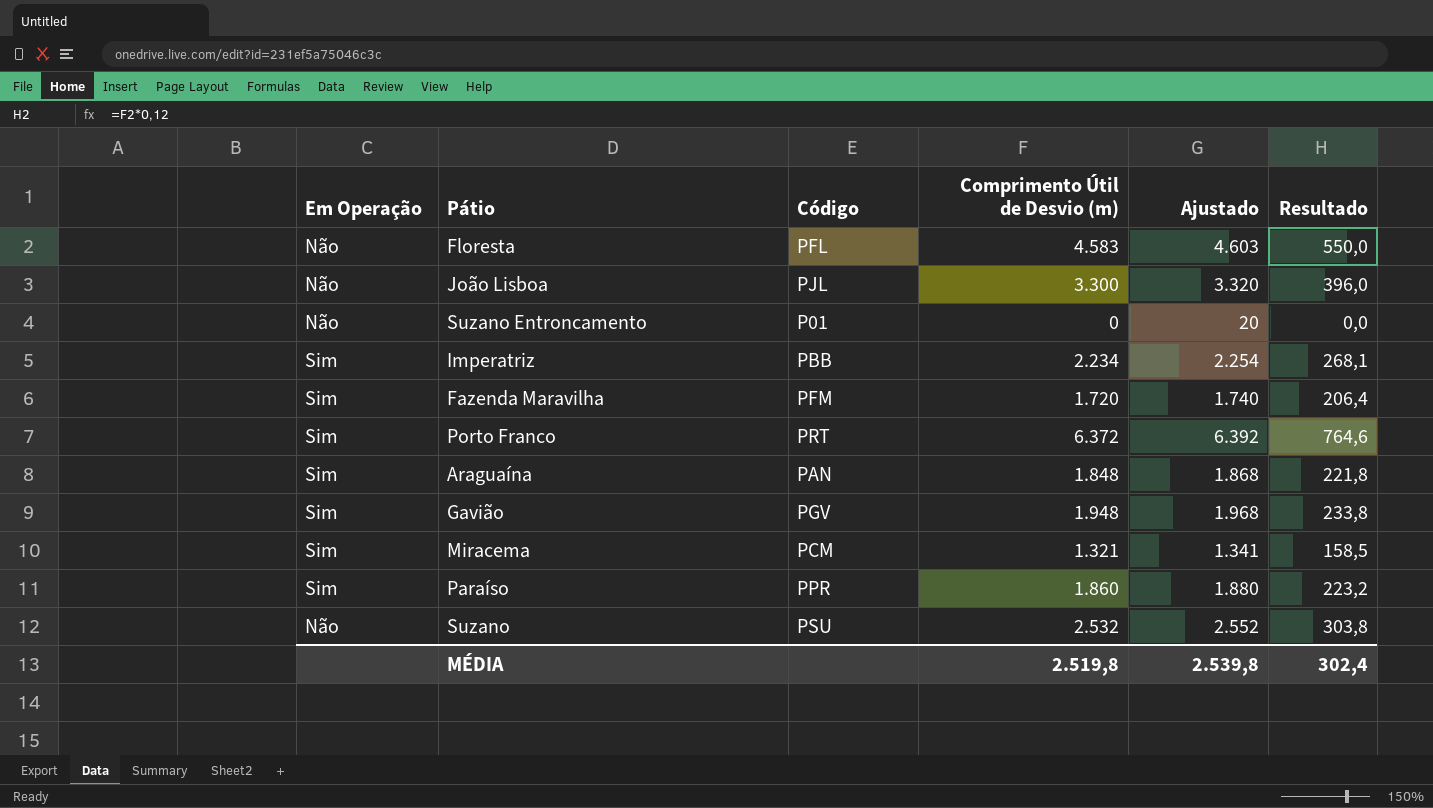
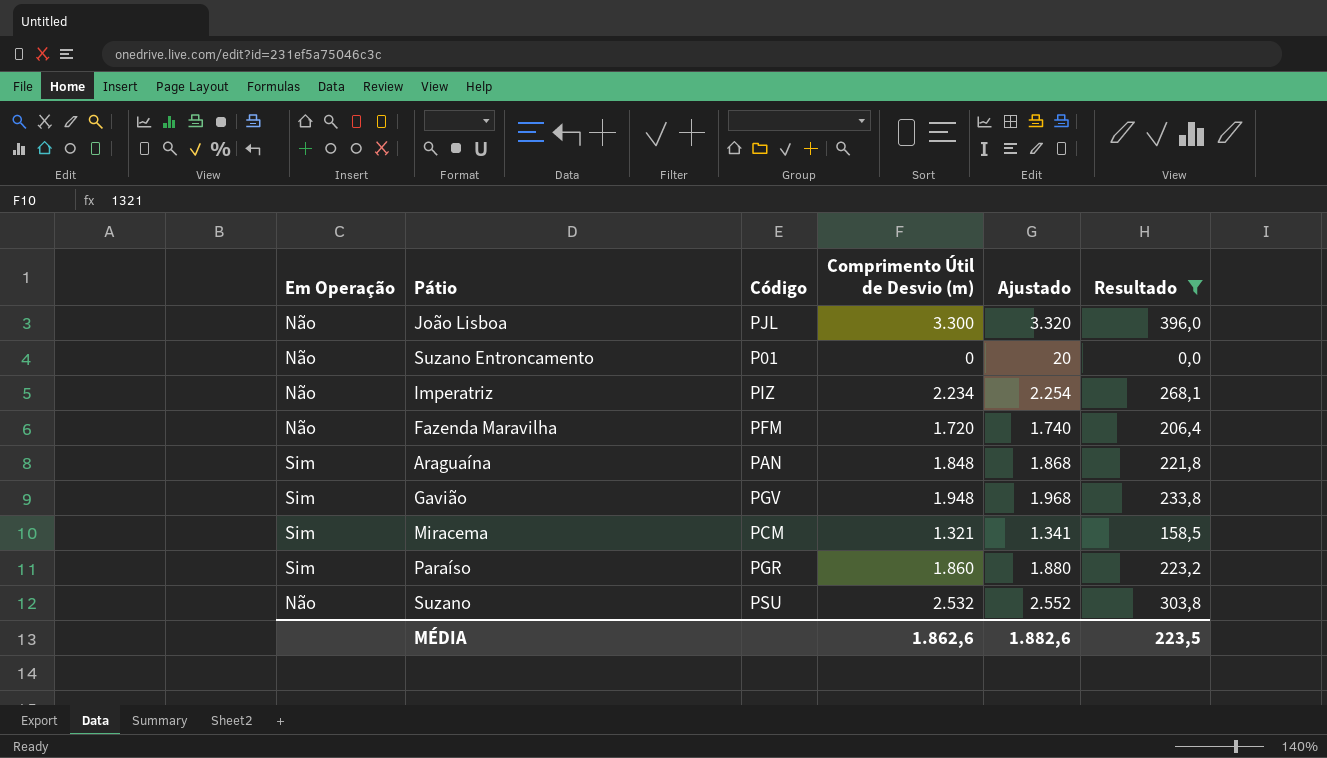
filter: none -> Resultado <= 396,0
Imperatriz | Em Operação: Sim -> Não
Imperatriz | Código: PBB -> PIZ
Fazenda Maravilha | Em Operação: Sim -> Não
Paraíso | Código: PPR -> PGR
MÉDIA | Comprimento Útil de Desvio (m): 2.519,8 -> 1.862,6
MÉDIA | Ajustado: 2.539,8 -> 1.882,6
MÉDIA | Resultado: 302,4 -> 223,5

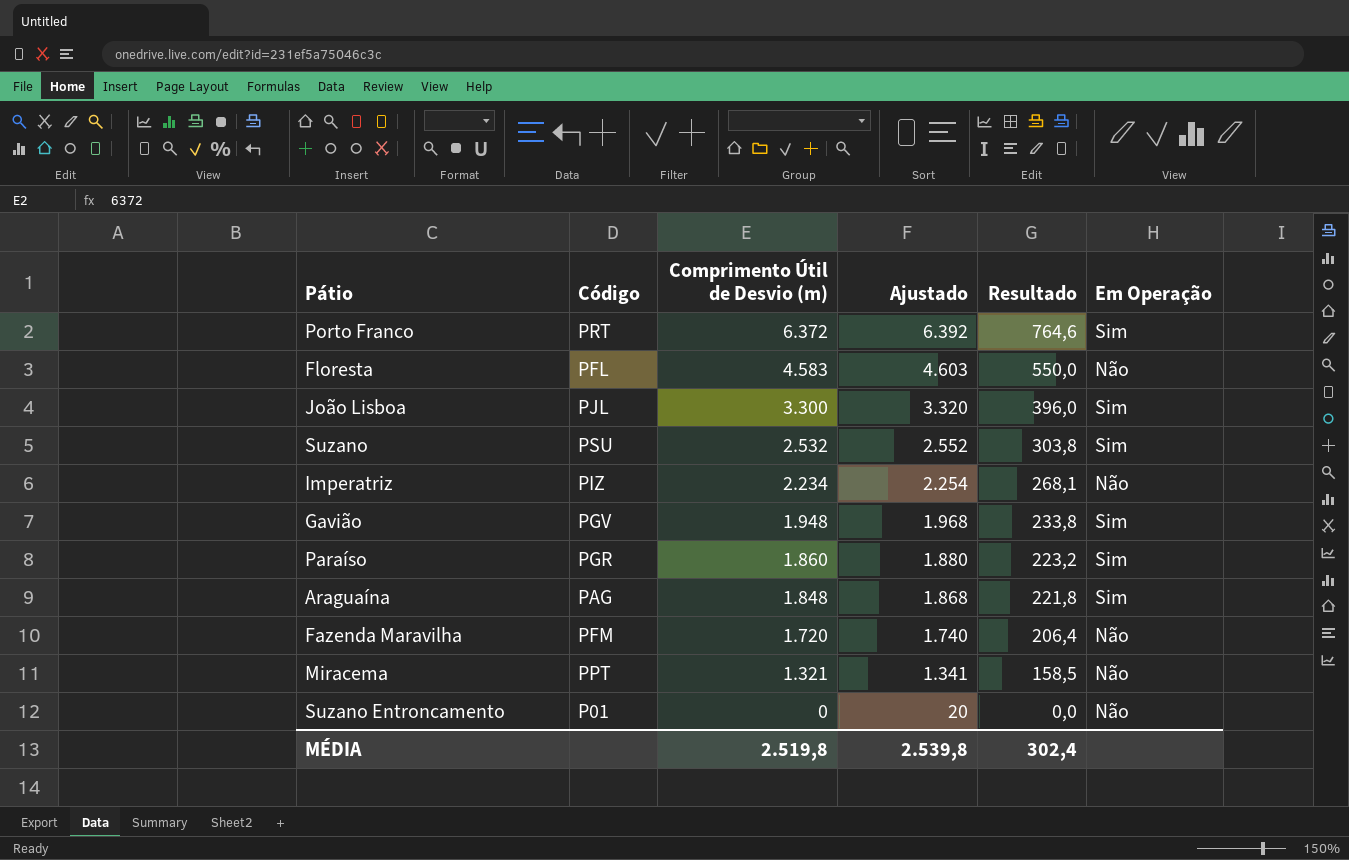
filter: Resultado <= 396,0 -> none
row order: none -> Comprimento Útil de Desvio (m) descending
column Em Operação | position: 1 -> 6
João Lisboa | Em Operação: Não -> Sim
Suzano | Em Operação: Não -> Sim
Araguaína | Código: PAN -> PAG
Miracema | Código: PCM -> PPT
Miracema | Em Operação: Sim -> Não
MÉDIA | Comprimento Útil de Desvio (m): 1.862,6 -> 2.519,8
MÉDIA | Ajustado: 1.882,6 -> 2.539,8
MÉDIA | Resultado: 223,5 -> 302,4

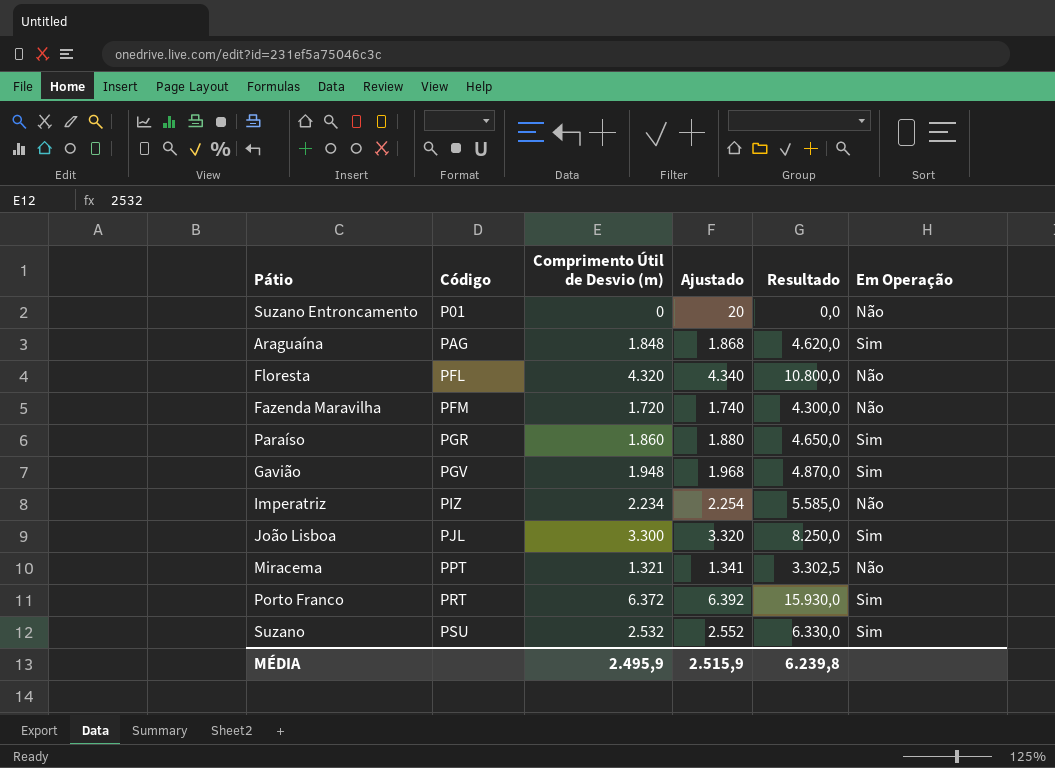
row order: Comprimento Útil de Desvio (m) descending -> Código ascending
column Resultado | formula: [Comprimento Útil de Desvio (m)] * 0,12 -> [Comprimento Útil de Desvio (m)] * 2,5
Floresta | Comprimento Útil de Desvio (m): 4.583 -> 4.320
Floresta | Ajustado: 4.603 -> 4.340
MÉDIA | Comprimento Útil de Desvio (m): 2.519,8 -> 2.495,9
MÉDIA | Ajustado: 2.539,8 -> 2.515,9
MÉDIA | Resultado: 302,4 -> 6.239,8

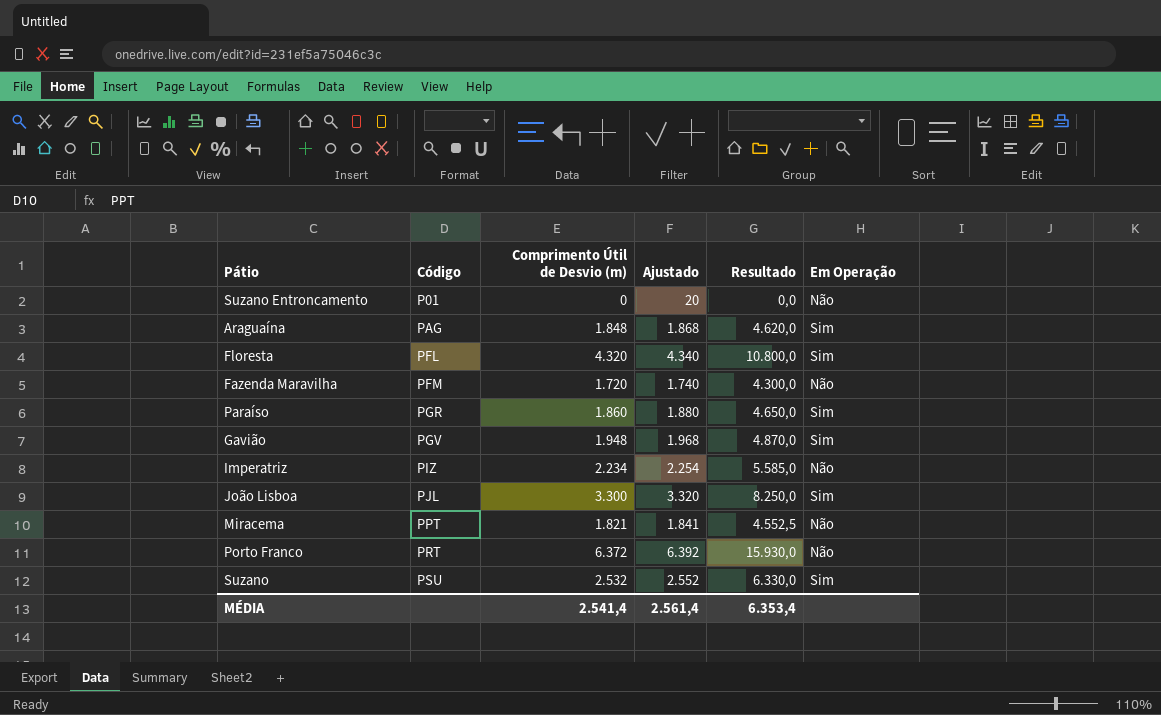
Floresta | Em Operação: Não -> Sim
Miracema | Comprimento Útil de Desvio (m): 1.321 -> 1.821
Miracema | Ajustado: 1.341 -> 1.841
Miracema | Resultado: 3.302,5 -> 4.552,5
Porto Franco | Em Operação: Sim -> Não
MÉDIA | Comprimento Útil de Desvio (m): 2.495,9 -> 2.541,4
MÉDIA | Ajustado: 2.515,9 -> 2.561,4
MÉDIA | Resultado: 6.239,8 -> 6.353,4

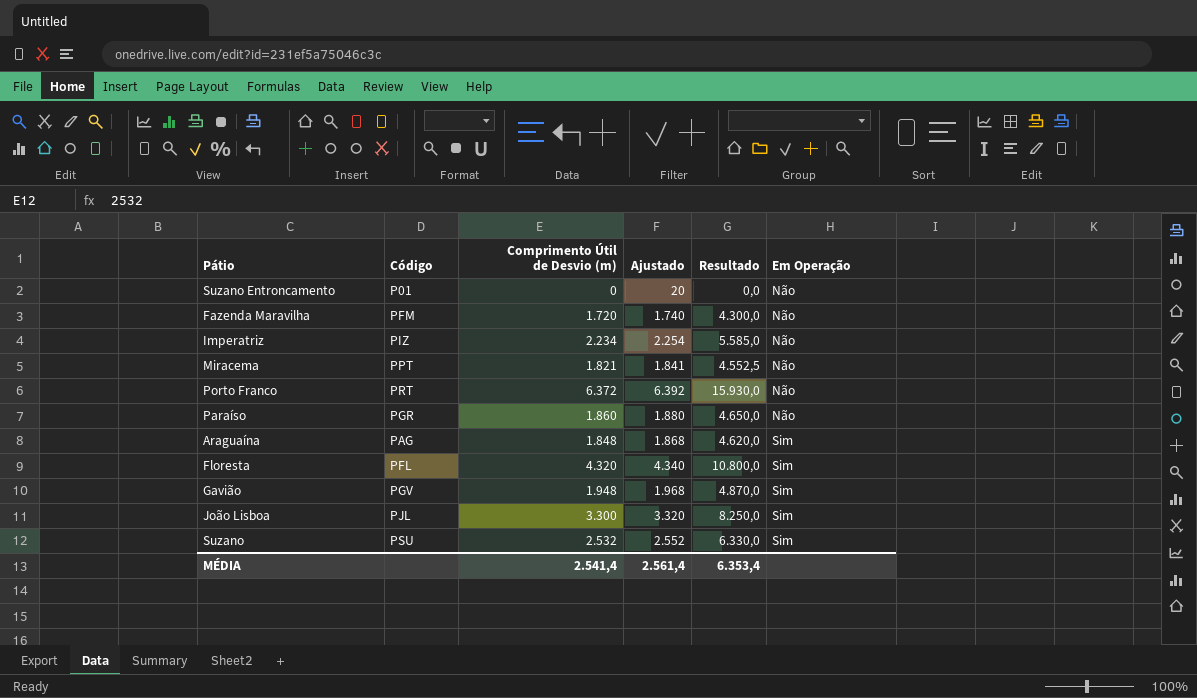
row order: Código ascending -> Em Operação ascending
Paraíso | Em Operação: Sim -> Não

